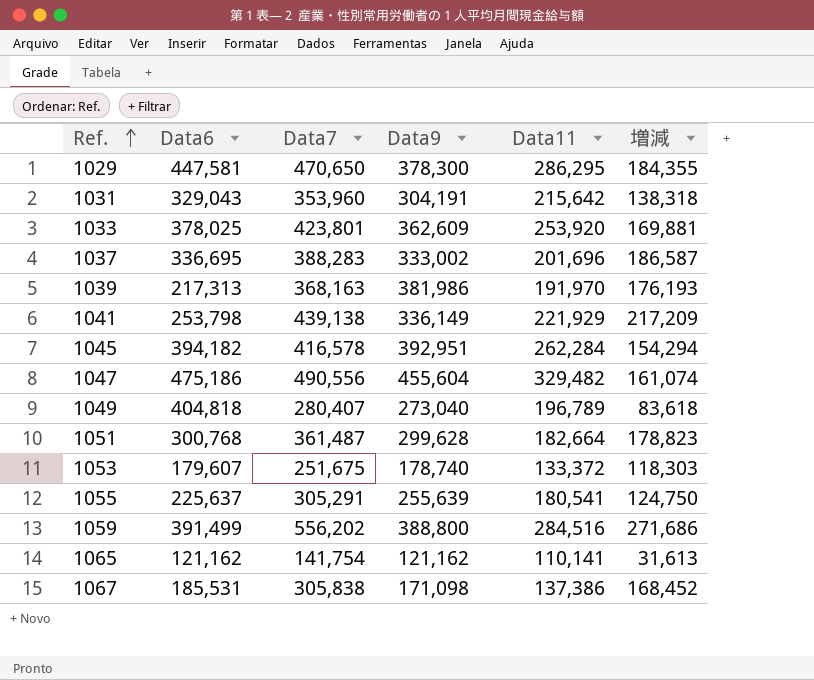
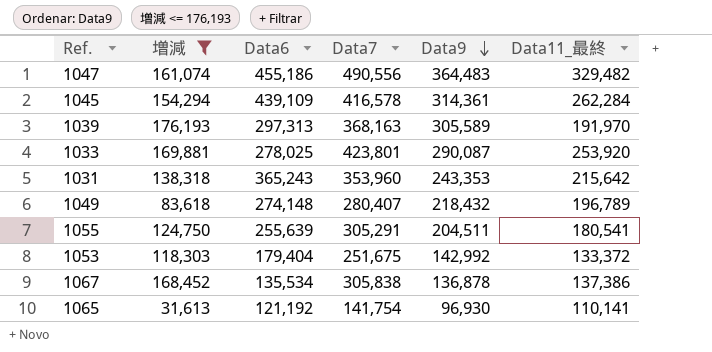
filter: none -> 増減 <= 176,193
row order: Ref. ascending -> Data9 descending
column 増減 | position: 6 -> 2
column name: Data11 -> Data11_最終
1047 | Data6: 475,186 -> 455,186
1047 | Data9: 455,604 -> 364,483
1045 | Data6: 394,182 -> 439,109
1045 | Data9: 392,951 -> 314,361
1039 | Data6: 217,313 -> 297,313
1039 | Data9: 381,986 -> 305,589
1033 | Data6: 378,025 -> 278,025
1033 | Data9: 362,609 -> 290,087
1031 | Data6: 329,043 -> 365,243
1031 | Data9: 304,191 -> 243,353
1049 | Data6: 404,818 -> 274,148
1049 | Data9: 273,040 -> 218,432
1055 | Data6: 225,637 -> 255,639
1055 | Data9: 255,639 -> 204,511
1053 | Data6: 179,607 -> 179,404
1053 | Data9: 178,740 -> 142,992
1067 | Data6: 185,531 -> 135,534
1067 | Data9: 171,098 -> 136,878
1065 | Data6: 121,162 -> 121,192
1065 | Data9: 121,162 -> 96,930

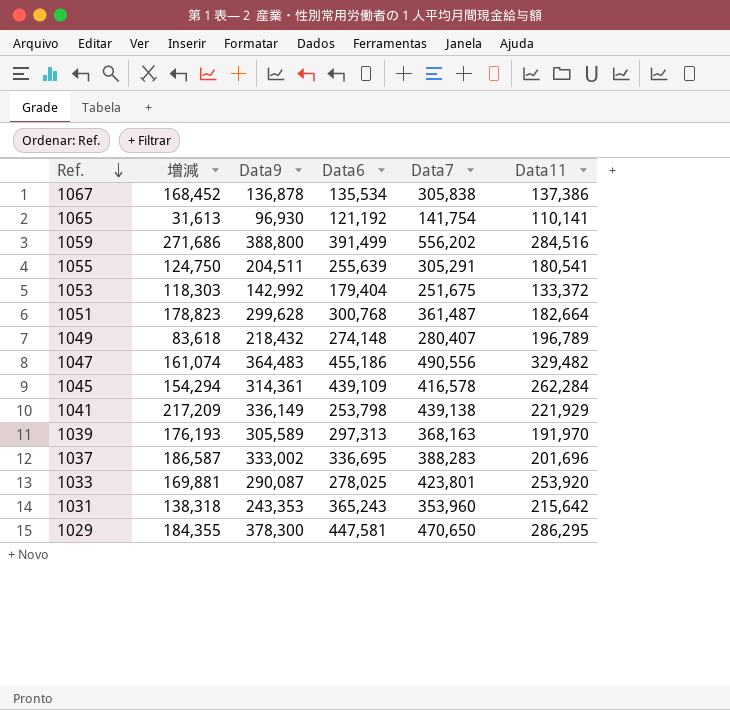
filter: 増減 <= 176,193 -> none
row order: Data9 descending -> Ref. descending
column Data9 | position: 5 -> 3
column name: Data11_最終 -> Data11

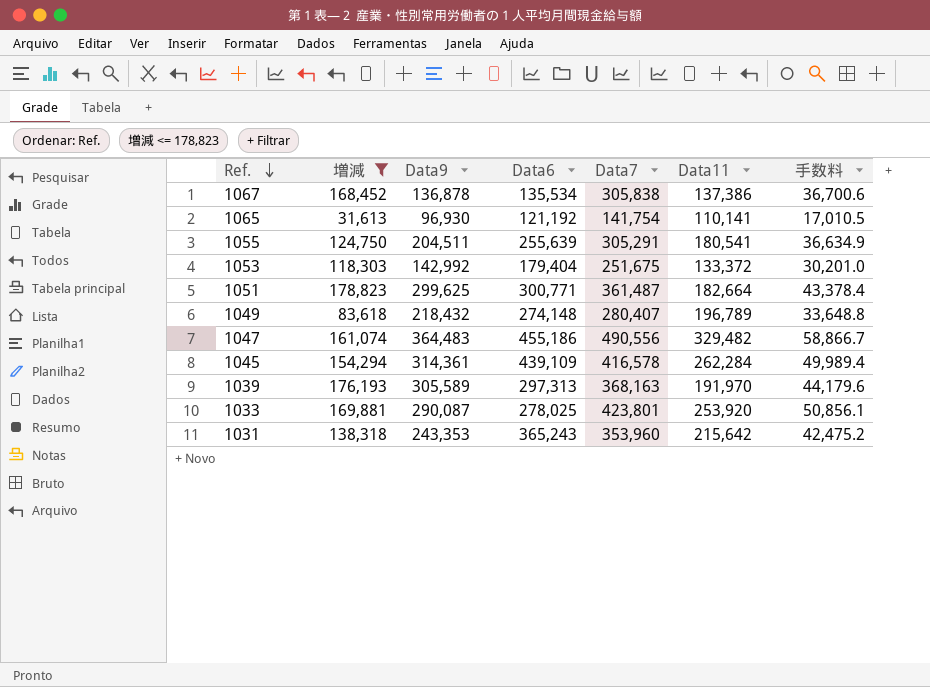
filter: none -> 増減 <= 178,823
column 手数料 | formula: none -> [Data7] * 0.12
1051 | Data9: 299,628 -> 299,625
1051 | Data6: 300,768 -> 300,771

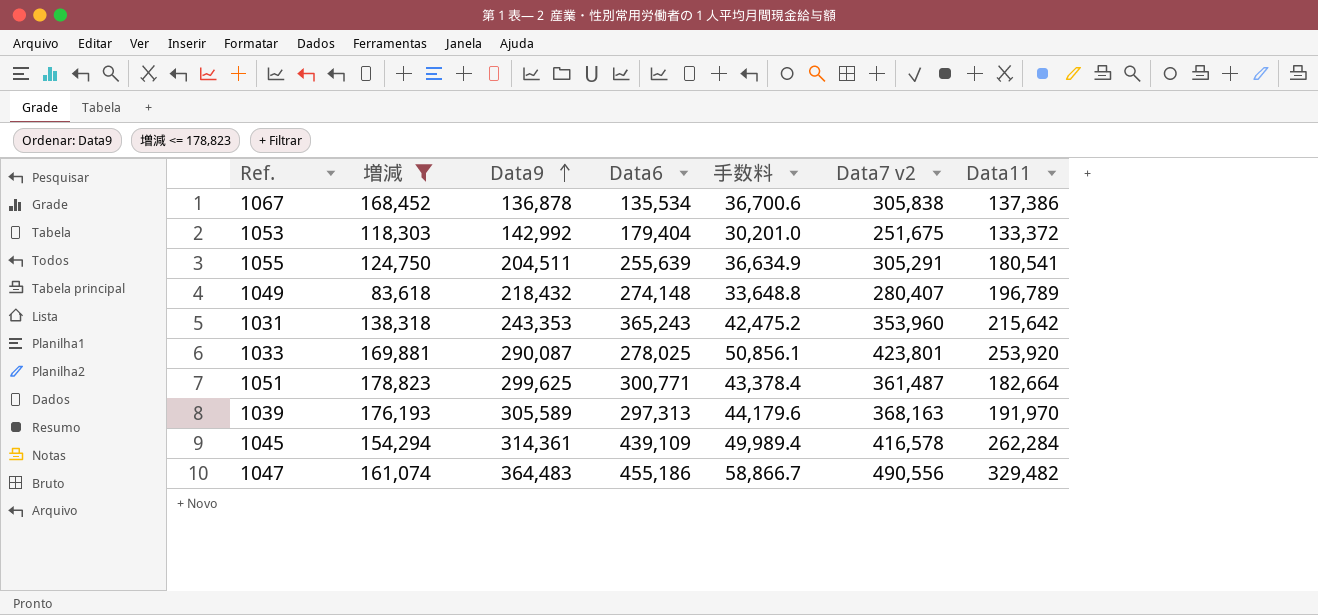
row order: Ref. descending -> Data9 ascending
column 手数料 | position: 7 -> 5
column name: Data7 -> Data7 v2
row 1065: 31,613 | 96,930 | 121,192 | 141,754 | 110,141 | 17,010.5 -> none

